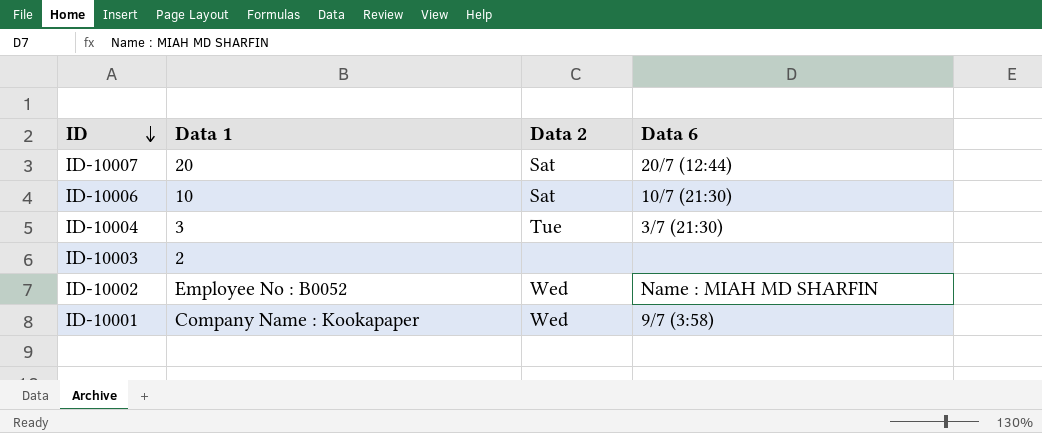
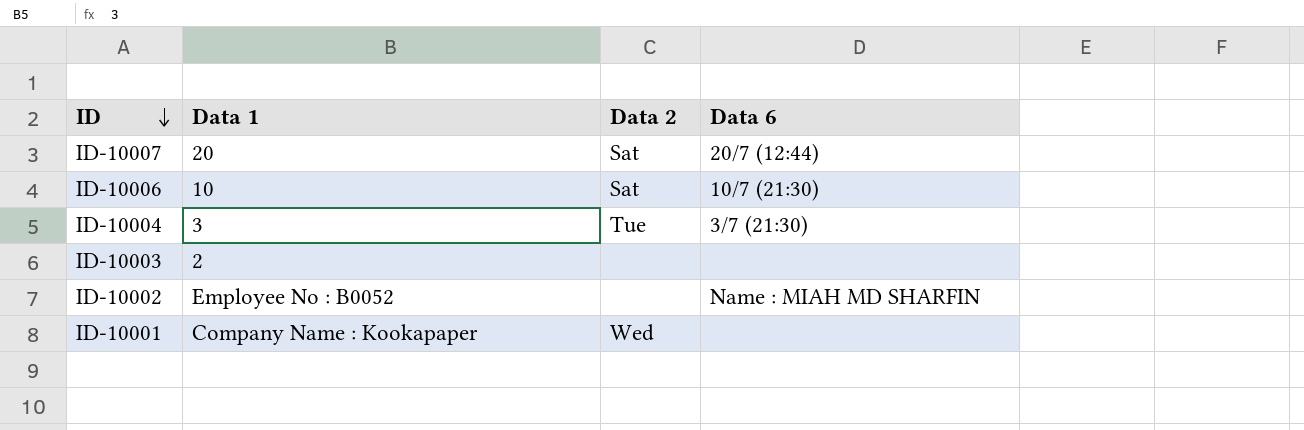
ID-10002 | Data 2: Wed -> none
ID-10001 | Data 6: 9/7 (3:58) -> none

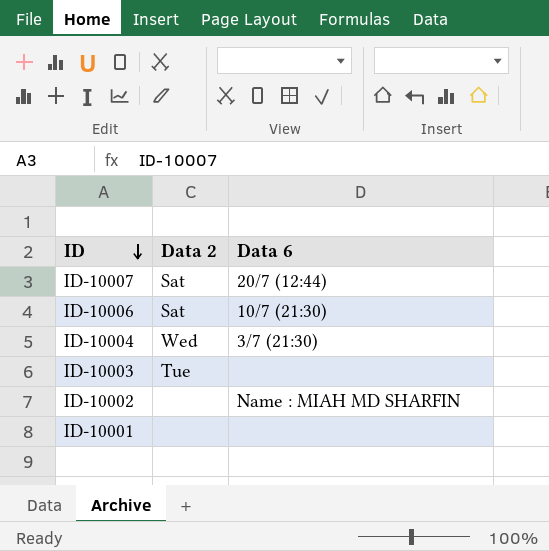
column Data 1 | position: 2 -> none
ID-10004 | Data 2: Tue -> Wed
ID-10003 | Data 2: none -> Tue
ID-10001 | Data 2: Wed -> none

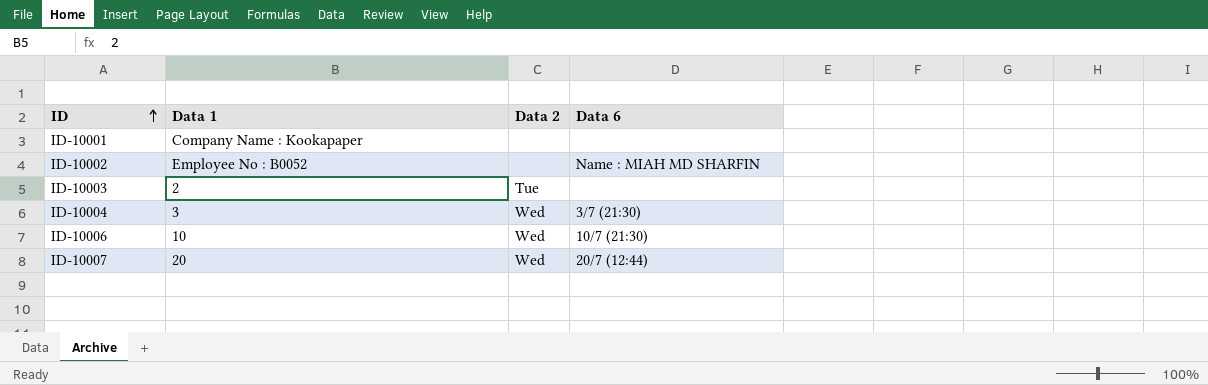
row order: ID descending -> ID ascending
column Data 1 | position: none -> 2
ID-10006 | Data 2: Sat -> Wed
ID-10007 | Data 2: Sat -> Wed

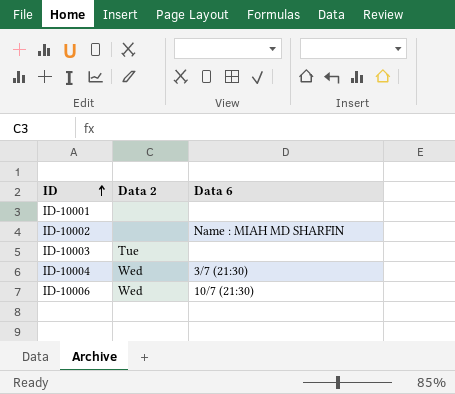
column Data 1 | position: 2 -> none
row ID-10007: 20 | Wed | 20/7 (12:44) -> none

